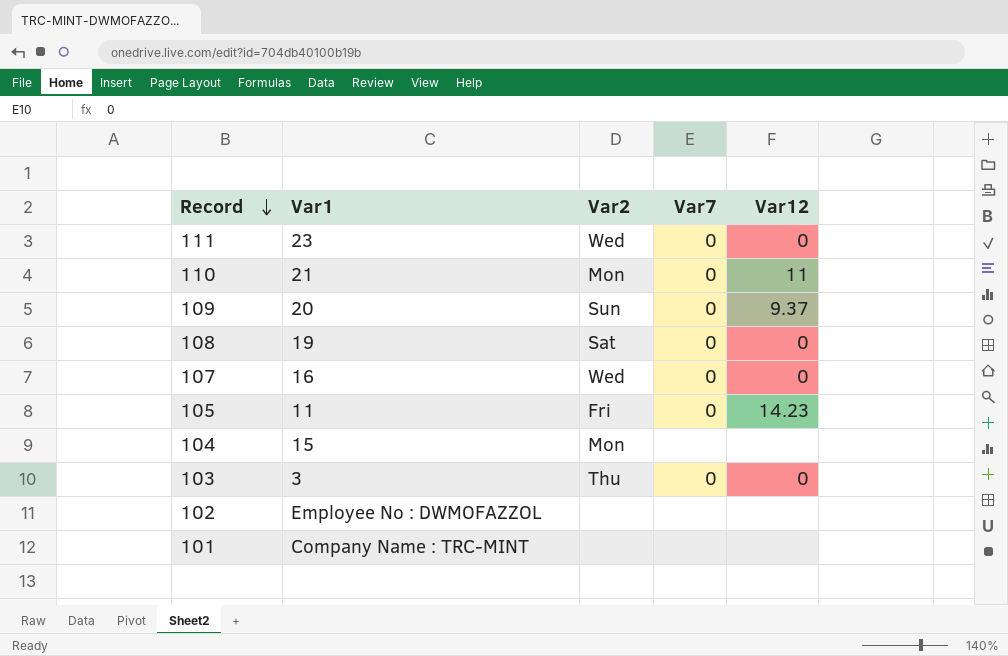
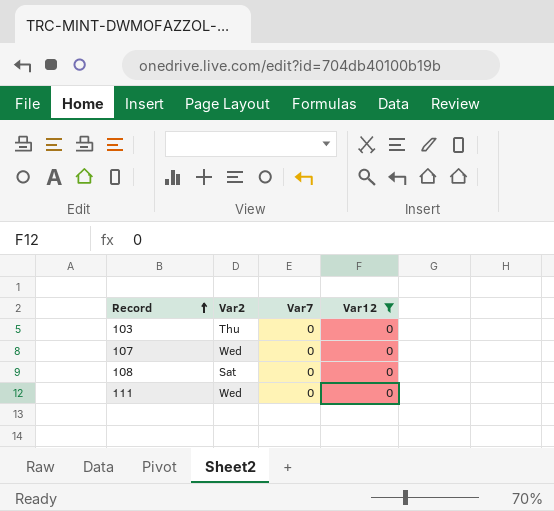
filter: none -> Var12 = 0
row order: Record descending -> Record ascending
column Var1 | position: 2 -> none

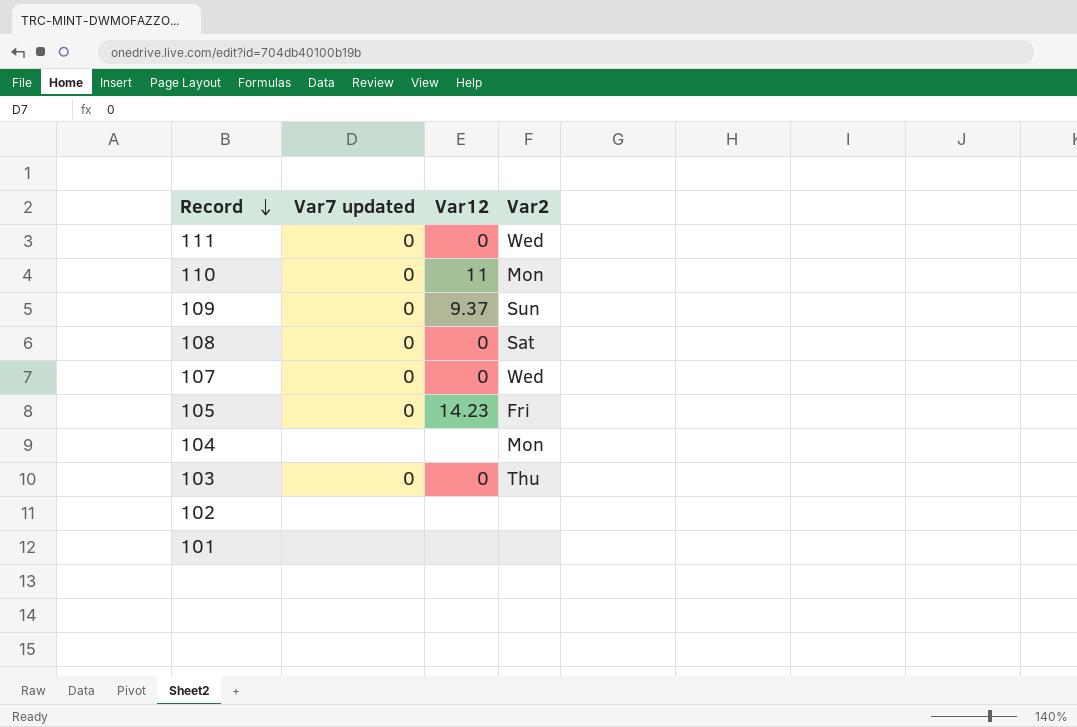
filter: Var12 = 0 -> none
row order: Record ascending -> Record descending
column name: Var7 -> Var7 updated
column Var2 | position: 2 -> 4

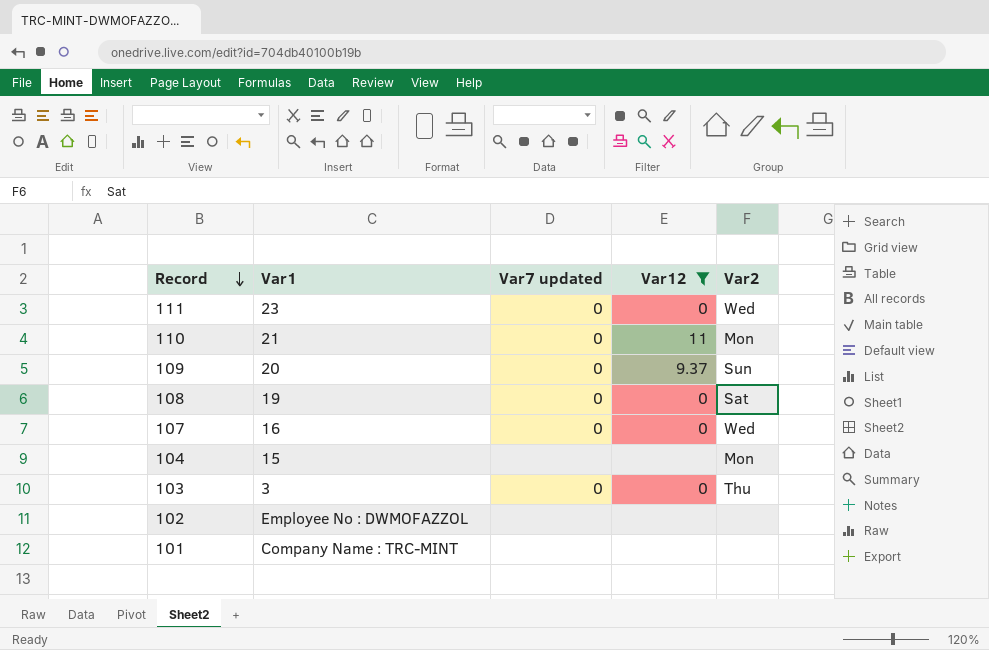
filter: none -> Var12 != 14.23
column Var1 | position: none -> 2

